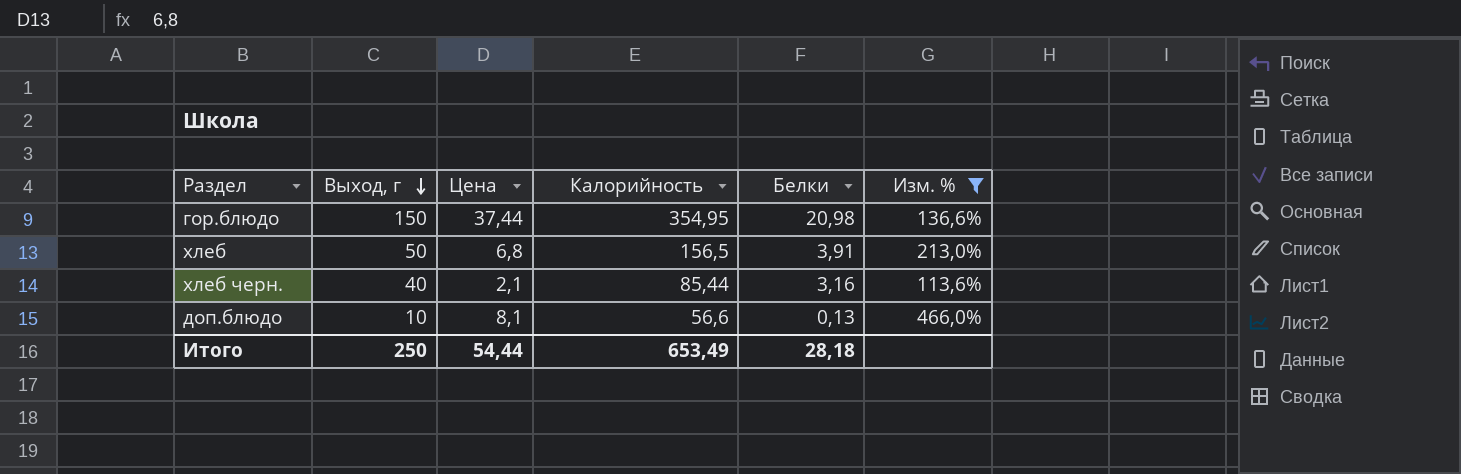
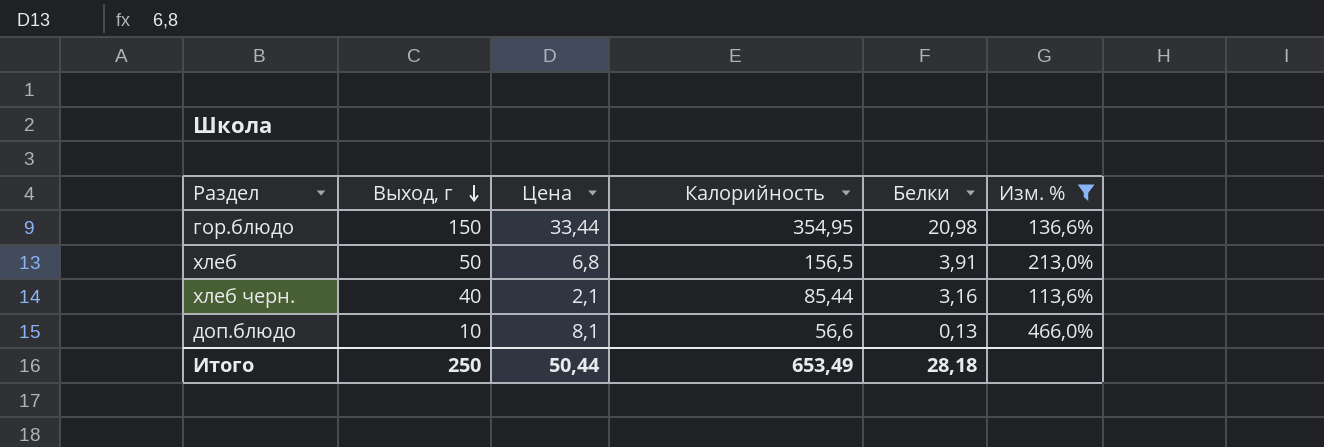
гор.блюдо | Цена: 37,44 -> 33,44
Итого | Цена: 54,44 -> 50,44

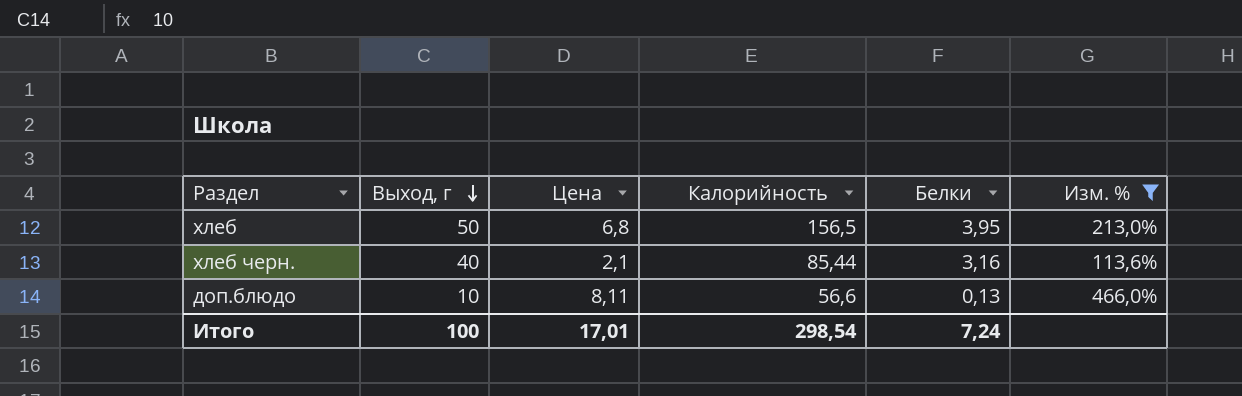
row гор.блюдо: 150 | 33,44 | 354,95 | 20,98 | 136,6% -> none
хлеб | Белки: 3,91 -> 3,95
доп.блюдо | Цена: 8,1 -> 8,11
Итого | Выход, г: 250 -> 100
Итого | Цена: 50,44 -> 17,01
Итого | Калорийность: 653,49 -> 298,54
Итого | Белки: 28,18 -> 7,24

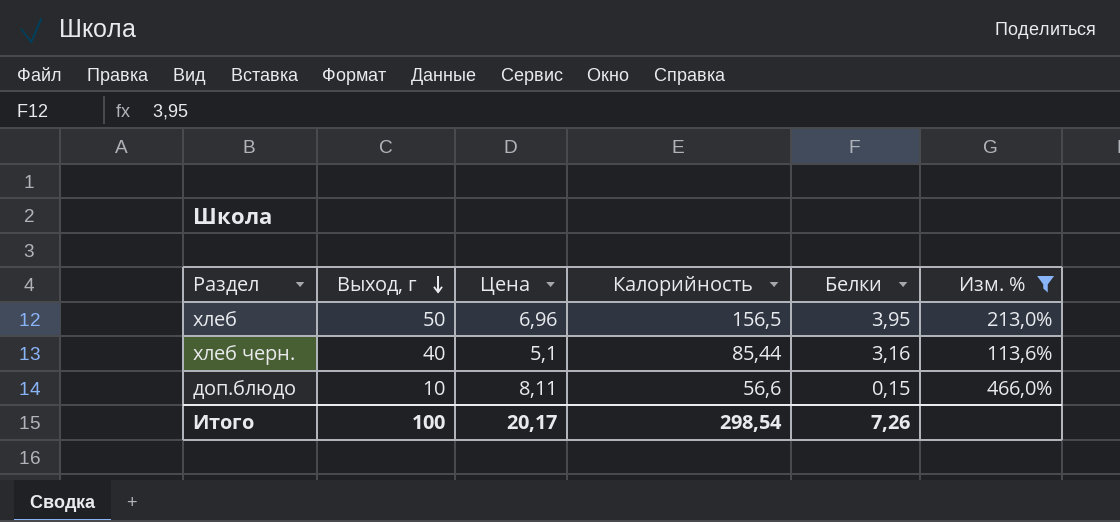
хлеб | Цена: 6,8 -> 6,96
хлеб черн. | Цена: 2,1 -> 5,1
доп.блюдо | Белки: 0,13 -> 0,15
Итого | Цена: 17,01 -> 20,17
Итого | Белки: 7,24 -> 7,26

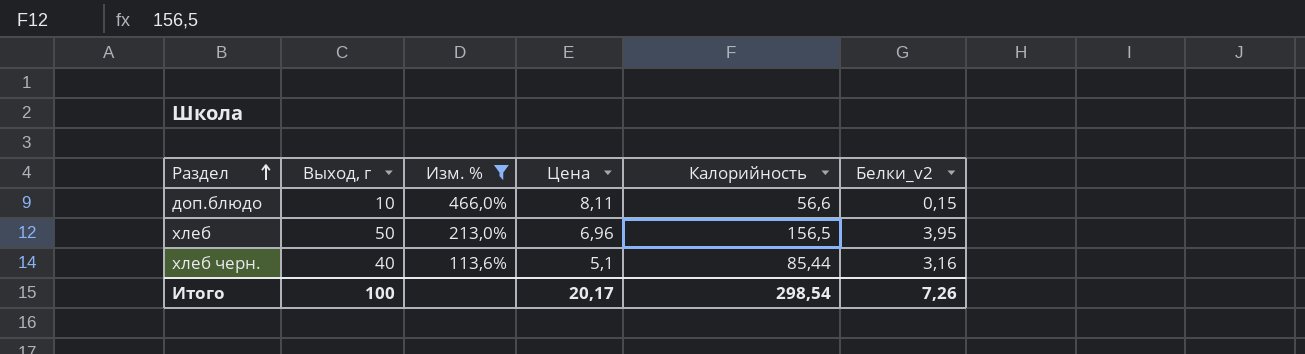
row order: Выход, г descending -> Раздел ascending
column Изм. % | position: 6 -> 3
column name: Белки -> Белки_v2

